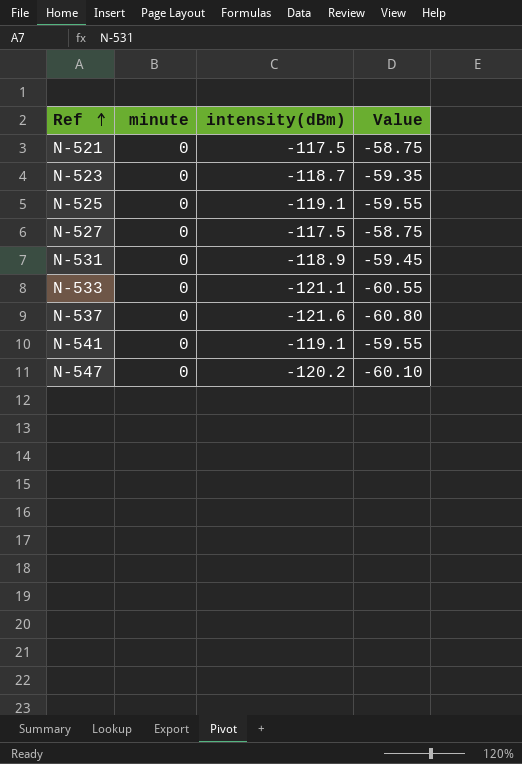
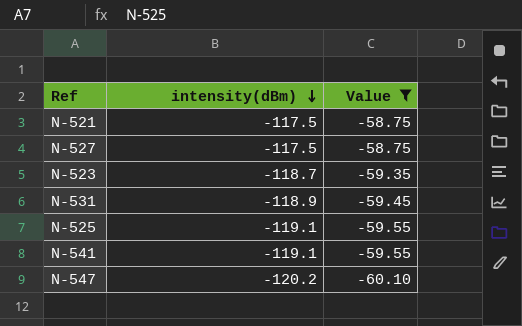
filter: none -> Value >= -60.10
row order: Ref ascending -> intensity(dBm) descending
column minute | position: 2 -> none

